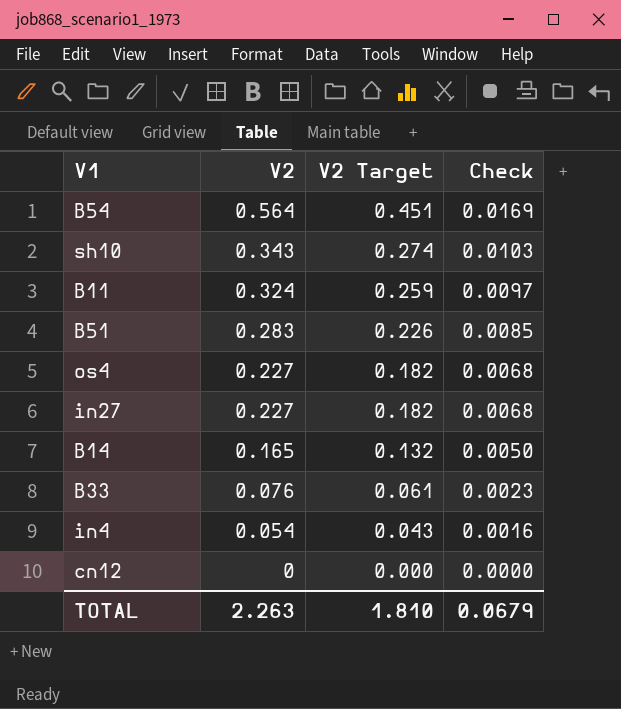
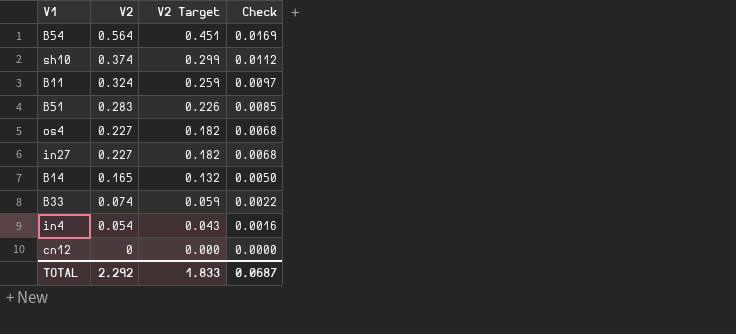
sh10 | V2: 0.343 -> 0.374
sh10 | V2 Target: 0.274 -> 0.299
sh10 | Check: 0.0103 -> 0.0112
B33 | V2: 0.076 -> 0.074
B33 | V2 Target: 0.061 -> 0.059
B33 | Check: 0.0023 -> 0.0022
TOTAL | V2: 2.263 -> 2.292
TOTAL | V2 Target: 1.810 -> 1.833
TOTAL | Check: 0.0679 -> 0.0687

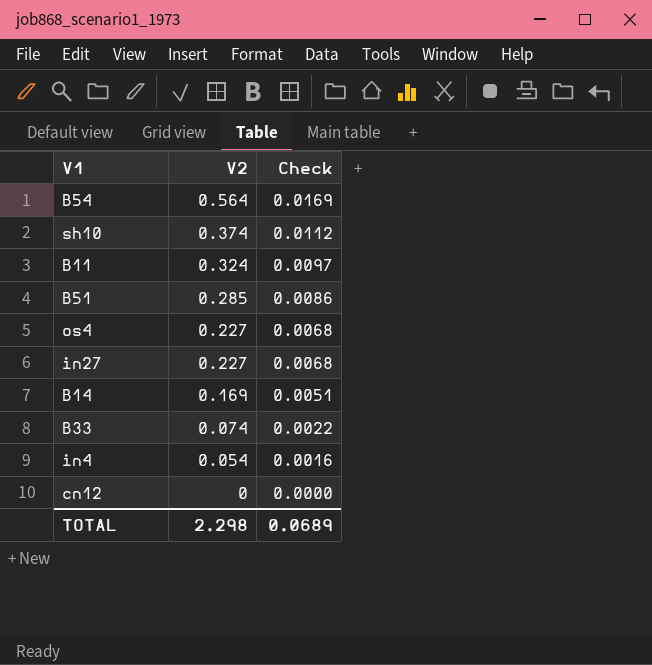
column V2 Target | formula: [V2] * 0.8 -> none
B51 | V2: 0.283 -> 0.285
B51 | Check: 0.0085 -> 0.0086
B14 | V2: 0.165 -> 0.169
B14 | Check: 0.0050 -> 0.0051
TOTAL | V2: 2.292 -> 2.298
TOTAL | Check: 0.0687 -> 0.0689

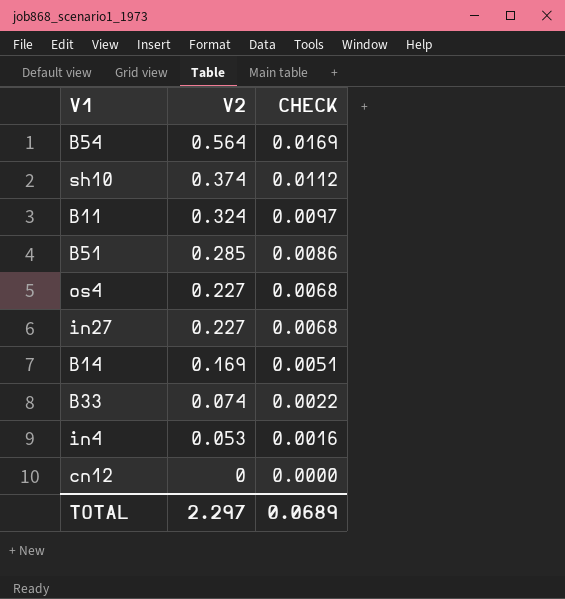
column name: Check -> CHECK
in4 | V2: 0.054 -> 0.053
TOTAL | V2: 2.298 -> 2.297

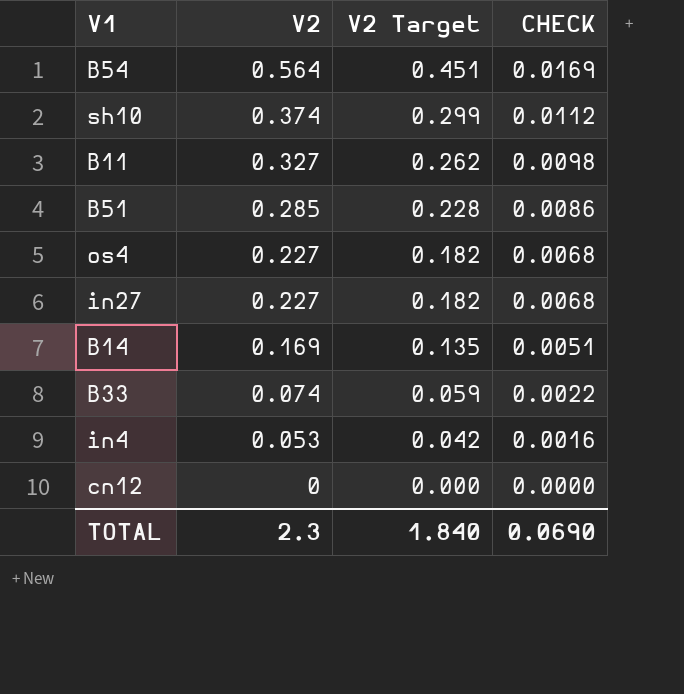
column V2 Target | formula: none -> [V2] * 0.8
B11 | V2: 0.324 -> 0.327
B11 | CHECK: 0.0097 -> 0.0098
TOTAL | V2: 2.297 -> 2.3
TOTAL | CHECK: 0.0689 -> 0.0690

